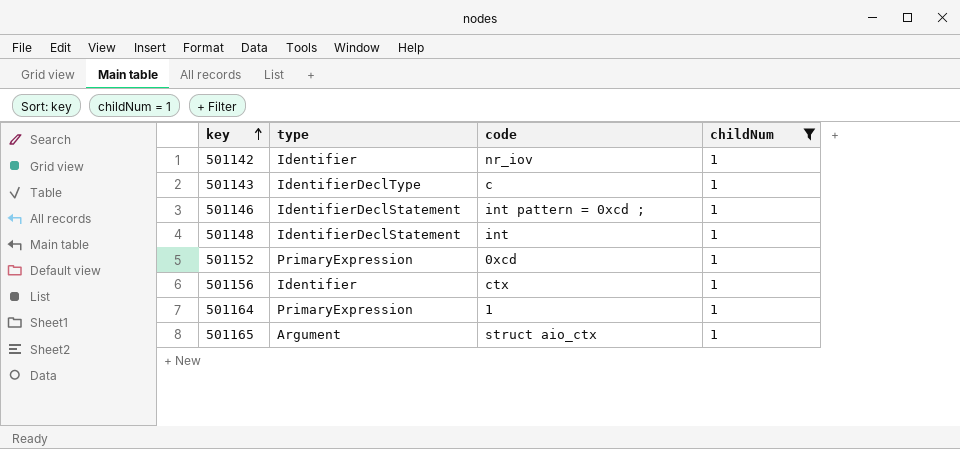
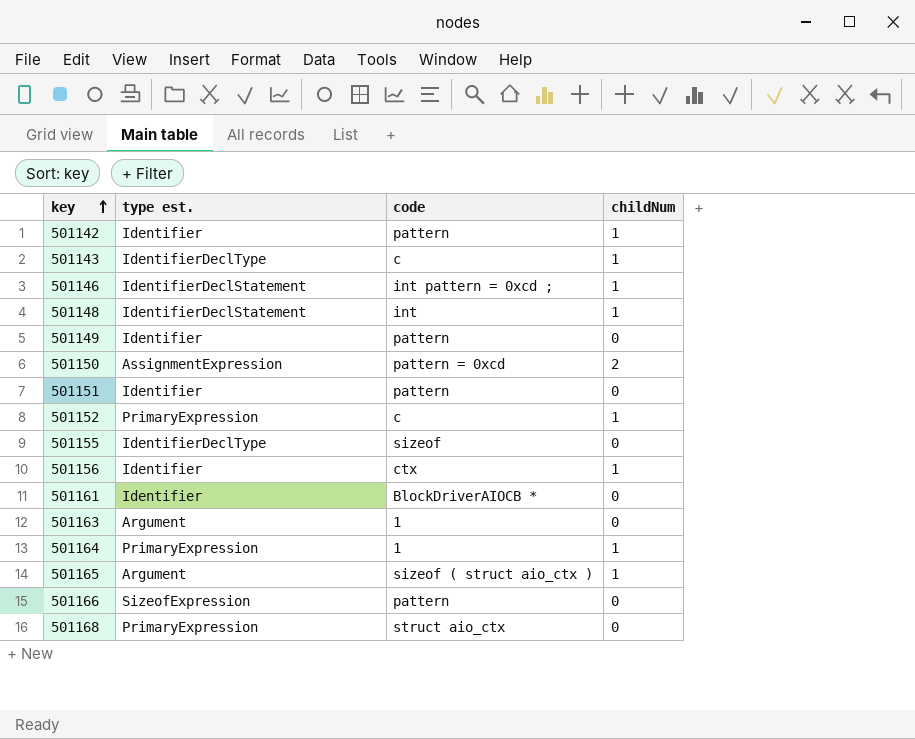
filter: childNum = 1 -> none
column name: type -> type est.
501142 | code: nr_iov -> pattern
501152 | code: 0xcd -> c
501165 | code: struct aio_ctx -> sizeof ( struct aio_ctx )

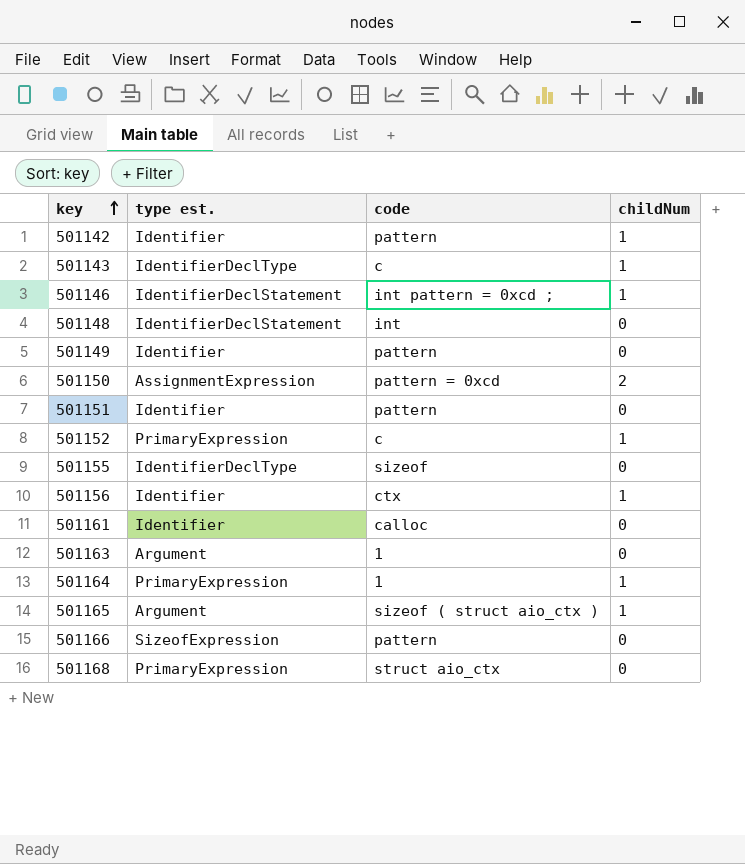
501148 | childNum: 1 -> 0
501161 | code: BlockDriverAIOCB * -> calloc

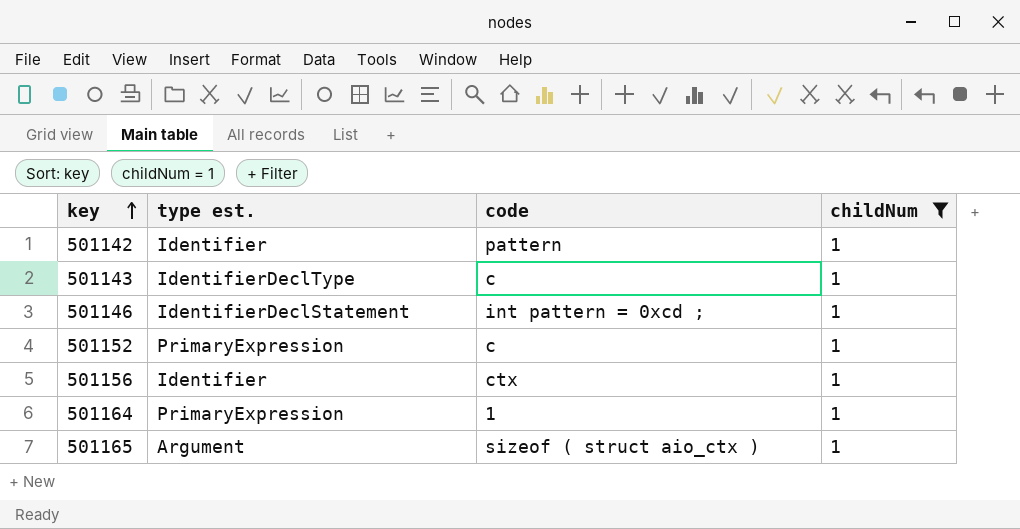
filter: none -> childNum = 1

